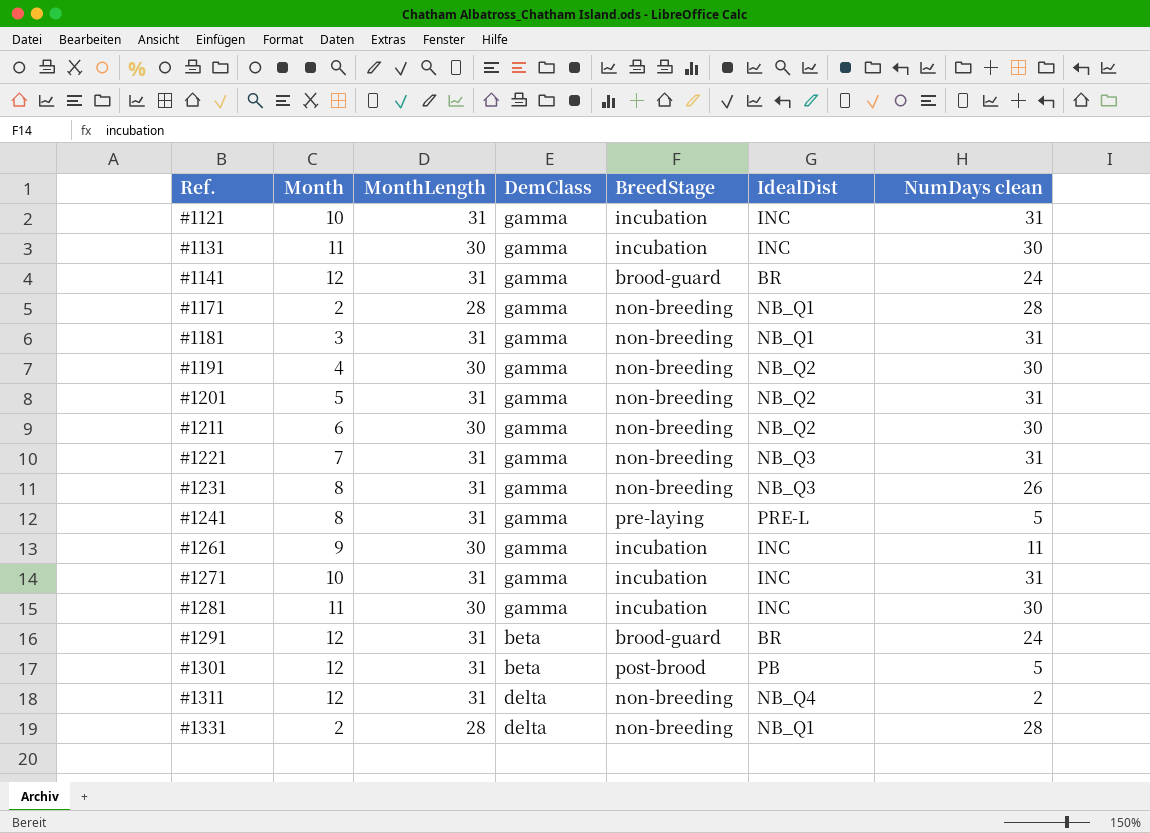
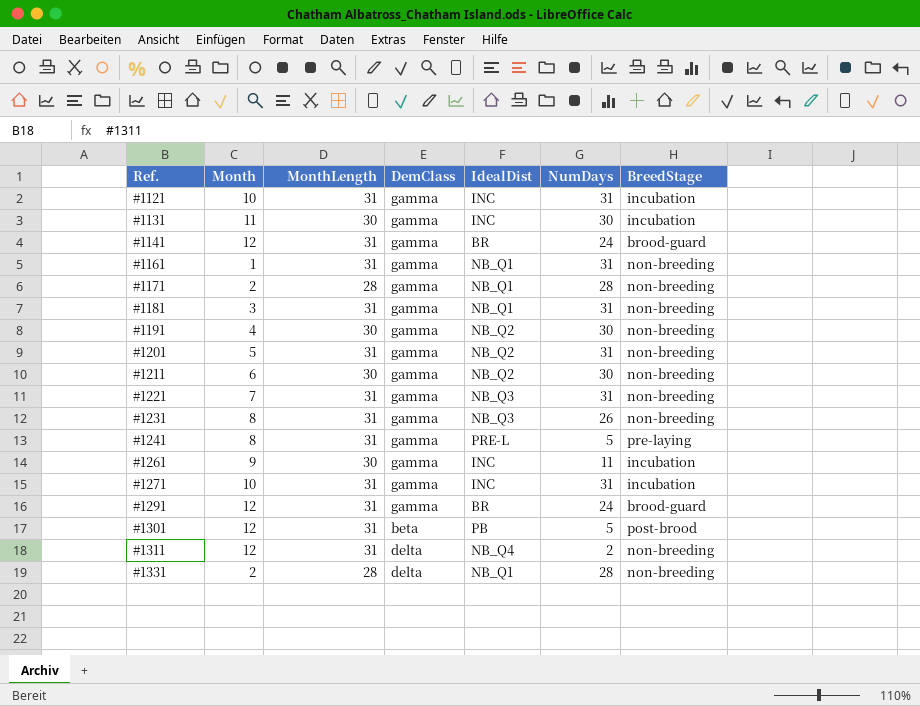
column name: NumDays clean -> NumDays
column BreedStage | position: 5 -> 7
row #1281: 11 | 30 | gamma | incubation | INC | 30 -> none
row #1161: none -> 1 | 31 | gamma | NB_Q1 | 31 | non-breeding
#1291 | DemClass: beta -> gamma

